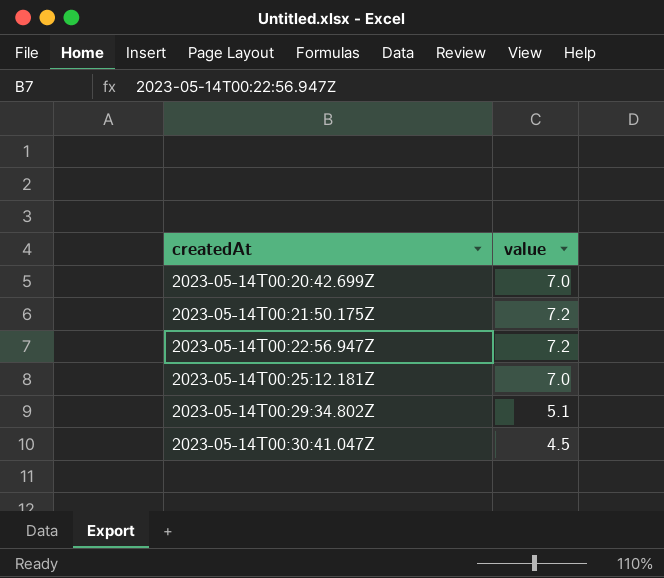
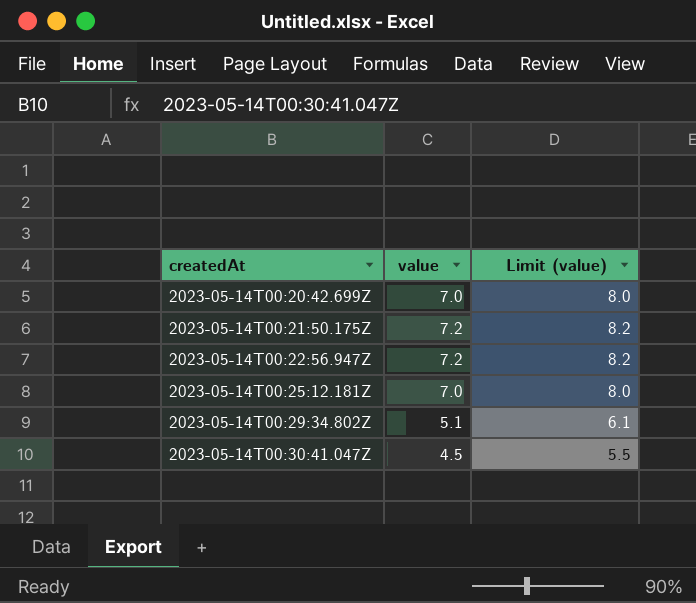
column Limit (value) | formula: none -> [value] + 1

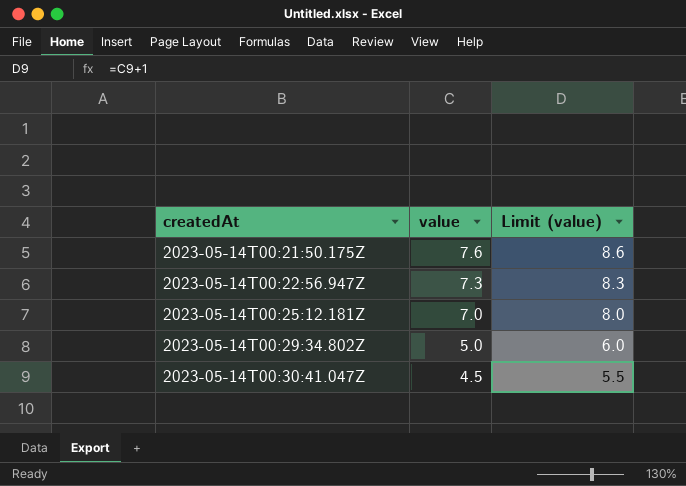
row 2023-05-14T00:20:42.699Z: 7.0 | 8.0 -> none
2023-05-14T00:21:50.175Z | value: 7.2 -> 7.6
2023-05-14T00:21:50.175Z | Limit (value): 8.2 -> 8.6
2023-05-14T00:22:56.947Z | value: 7.2 -> 7.3
2023-05-14T00:22:56.947Z | Limit (value): 8.2 -> 8.3
2023-05-14T00:29:34.802Z | value: 5.1 -> 5.0
2023-05-14T00:29:34.802Z | Limit (value): 6.1 -> 6.0

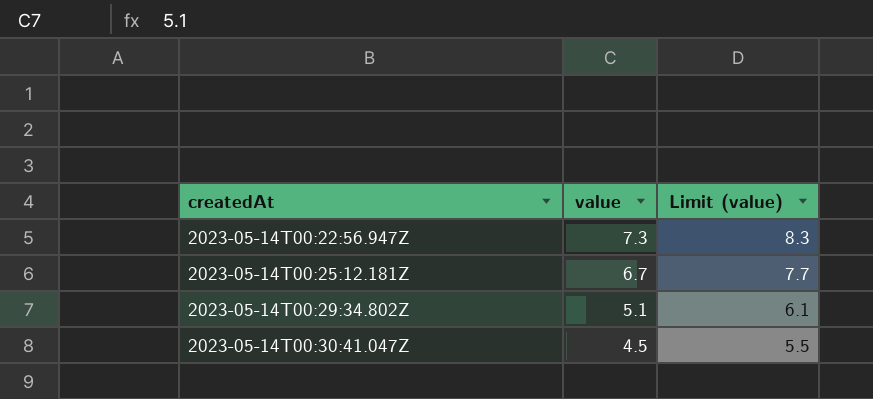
row 2023-05-14T00:21:50.175Z: 7.6 | 8.6 -> none
2023-05-14T00:25:12.181Z | value: 7.0 -> 6.7
2023-05-14T00:25:12.181Z | Limit (value): 8.0 -> 7.7
2023-05-14T00:29:34.802Z | value: 5.0 -> 5.1
2023-05-14T00:29:34.802Z | Limit (value): 6.0 -> 6.1

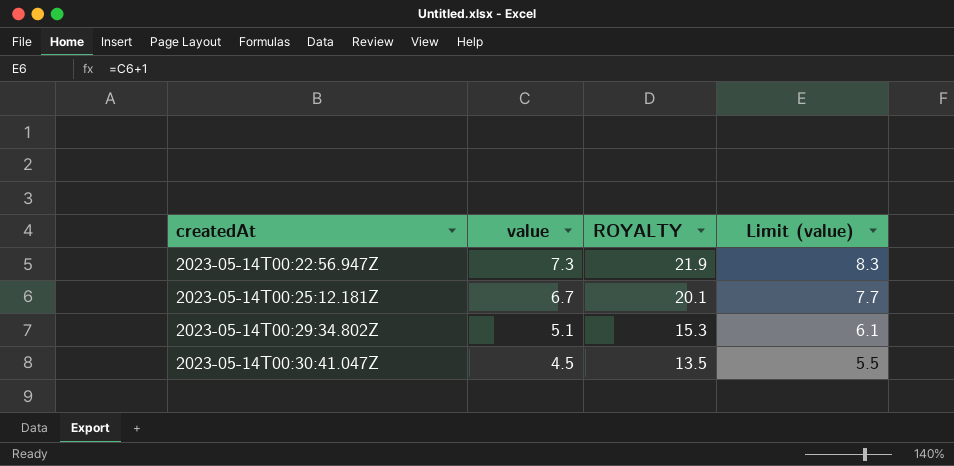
column ROYALTY | formula: none -> [value] * 3

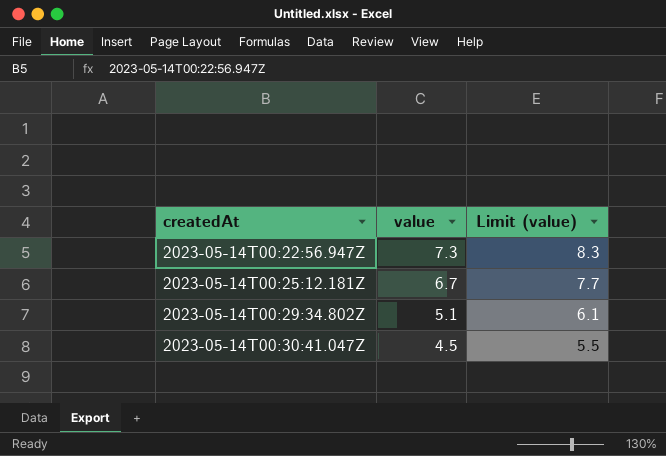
column ROYALTY | formula: [value] * 3 -> none

